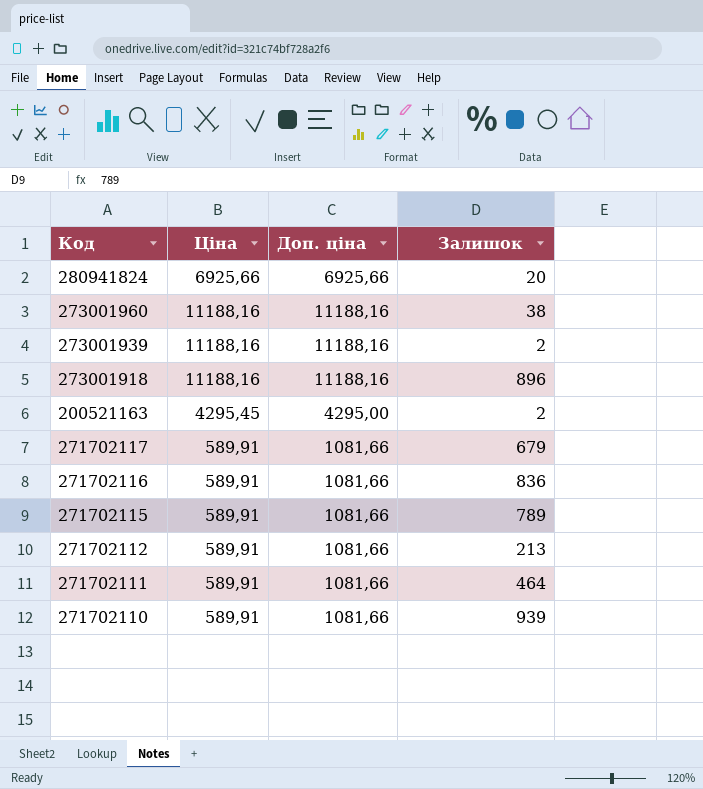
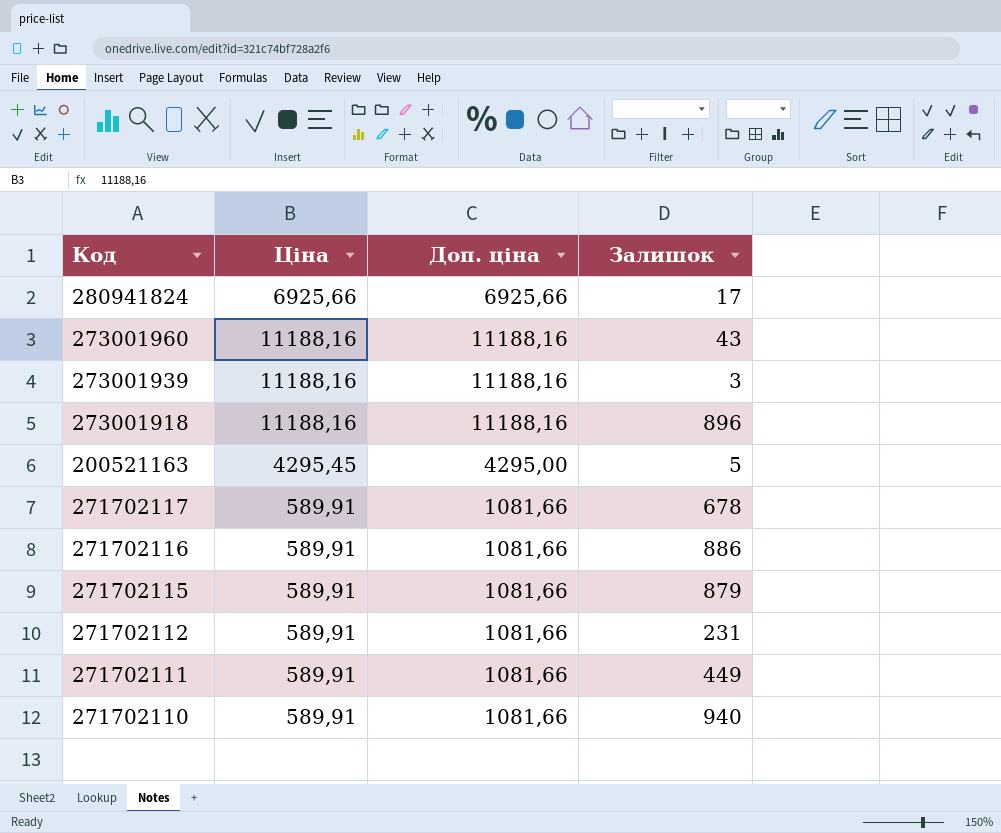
280941824 | Залишок: 20 -> 17
273001960 | Залишок: 38 -> 43
273001939 | Залишок: 2 -> 3
200521163 | Залишок: 2 -> 5
271702117 | Залишок: 679 -> 678
271702116 | Залишок: 836 -> 886
271702115 | Залишок: 789 -> 879
271702112 | Залишок: 213 -> 231
271702111 | Залишок: 464 -> 449
271702110 | Залишок: 939 -> 940

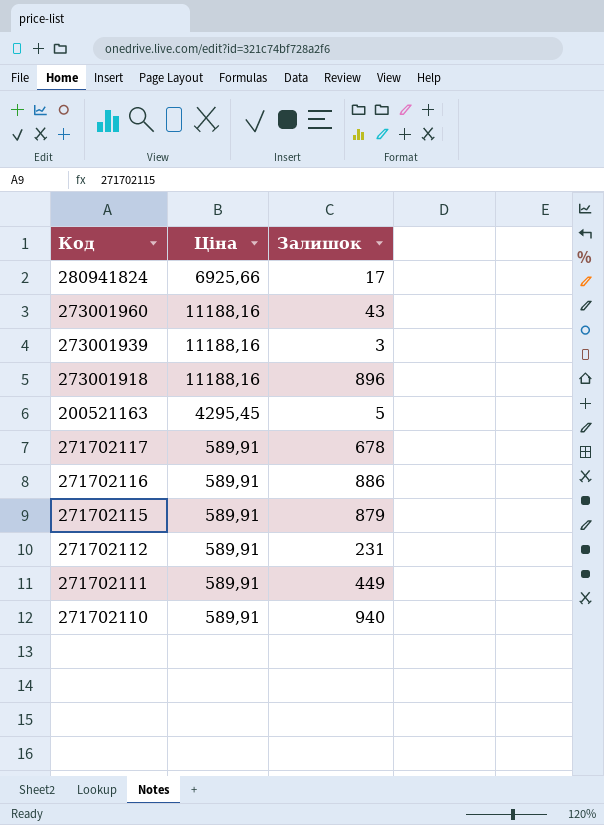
column Доп. ціна | position: 3 -> none

